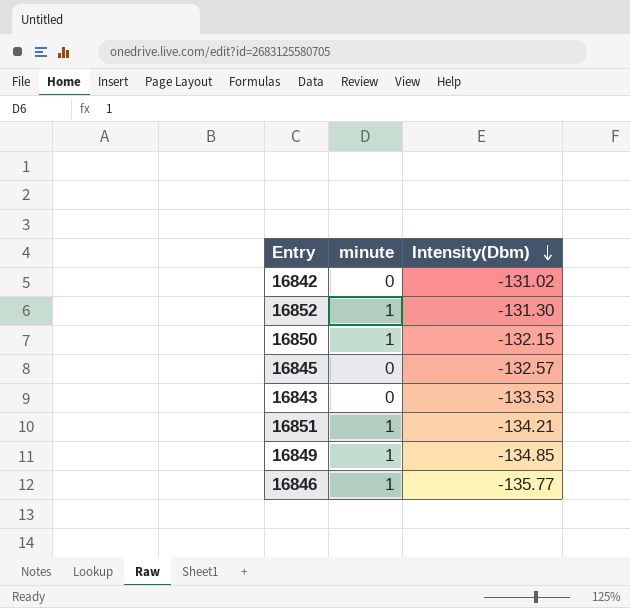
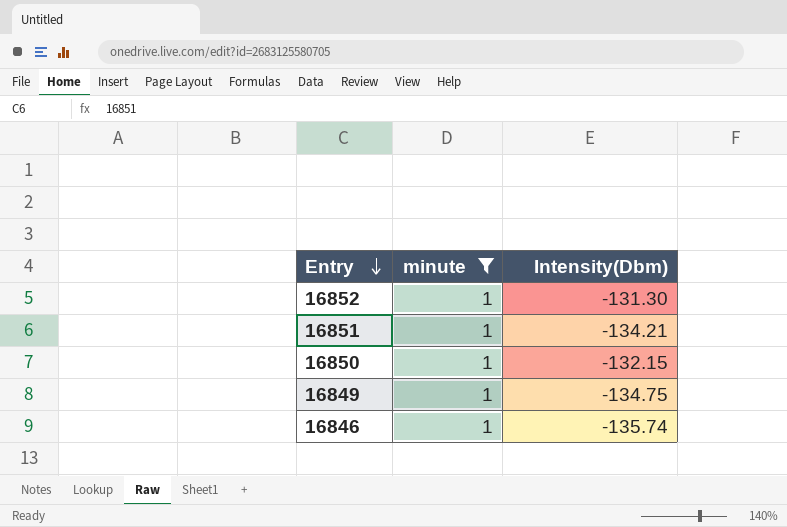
filter: none -> minute = 1
row order: Intensity(Dbm) descending -> Entry descending
16849 | Intensity(Dbm): -134.85 -> -134.75
16846 | Intensity(Dbm): -135.77 -> -135.74

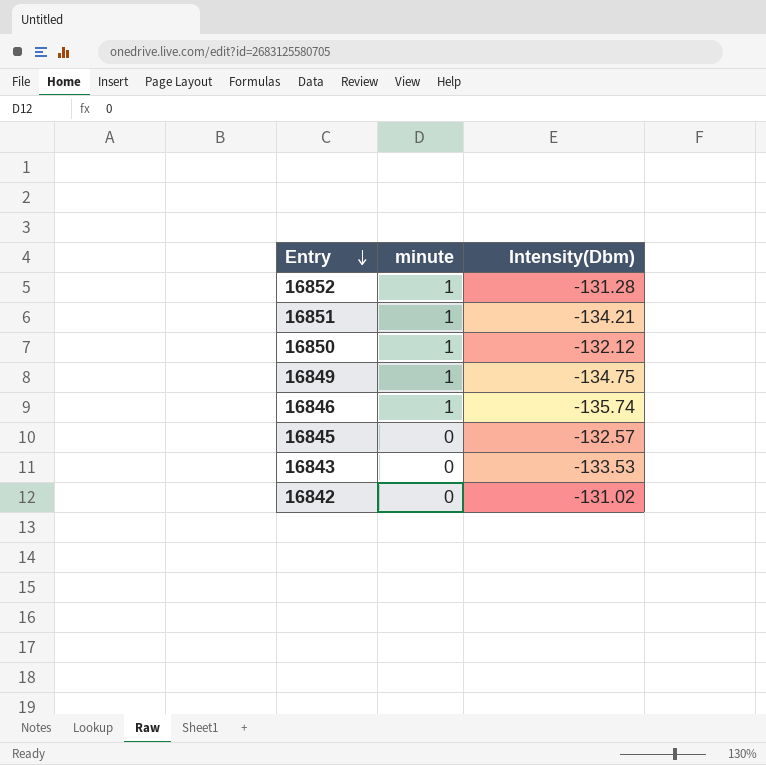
filter: minute = 1 -> none
16852 | Intensity(Dbm): -131.30 -> -131.28
16850 | Intensity(Dbm): -132.15 -> -132.12

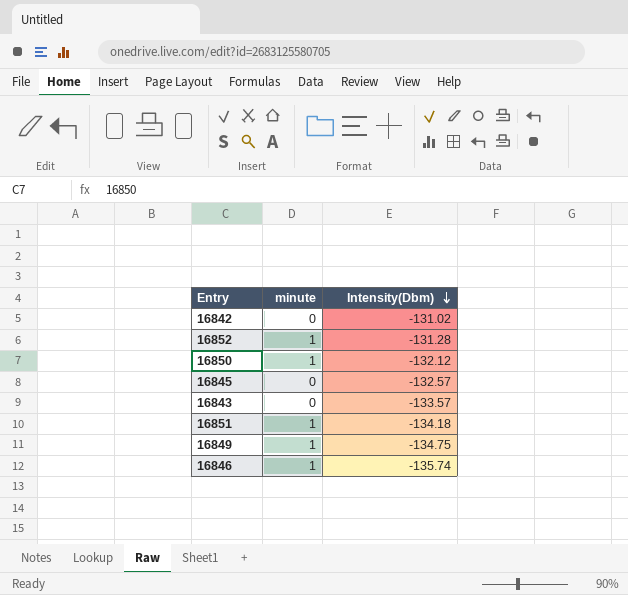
row order: Entry descending -> Intensity(Dbm) descending
16843 | Intensity(Dbm): -133.53 -> -133.57
16851 | Intensity(Dbm): -134.21 -> -134.18

